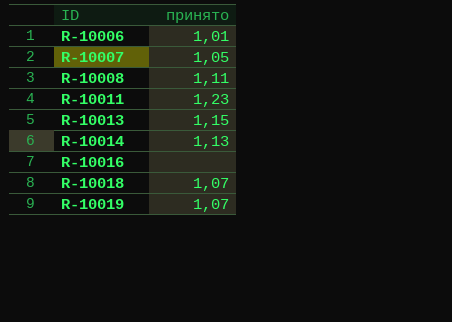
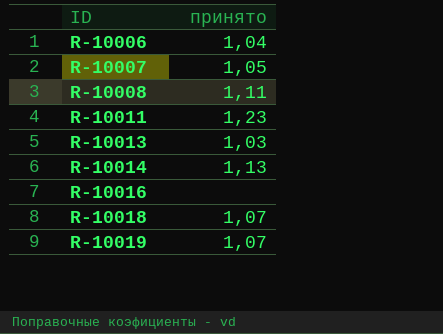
R-10006 | принято: 1,01 -> 1,04
R-10013 | принято: 1,15 -> 1,03

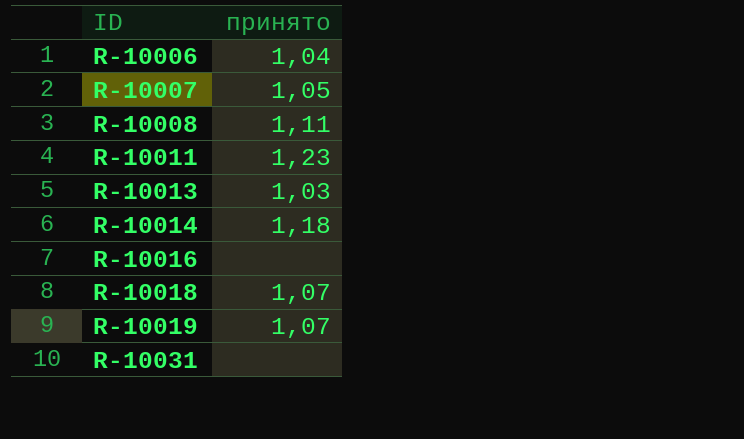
R-10014 | принято: 1,13 -> 1,18
row R-10031: none -> none

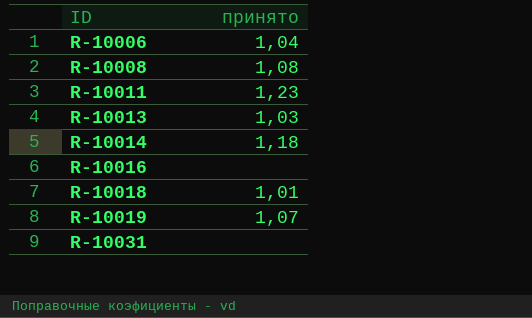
row R-10007: 1,05 -> none
R-10008 | принято: 1,11 -> 1,08
R-10018 | принято: 1,07 -> 1,01

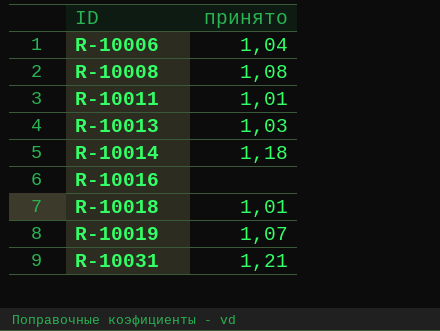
R-10011 | принято: 1,23 -> 1,01
R-10031 | принято: none -> 1,21

